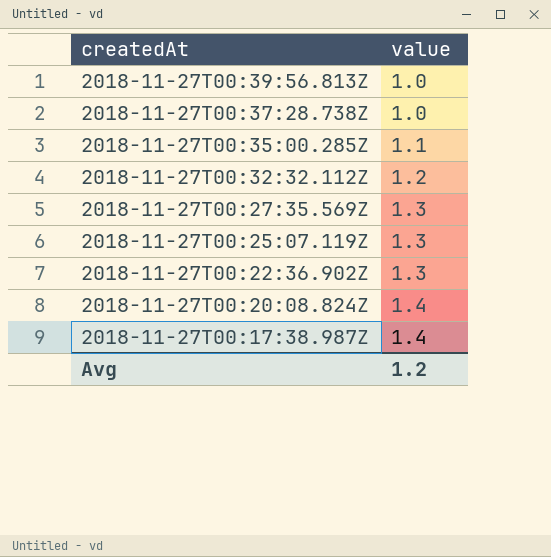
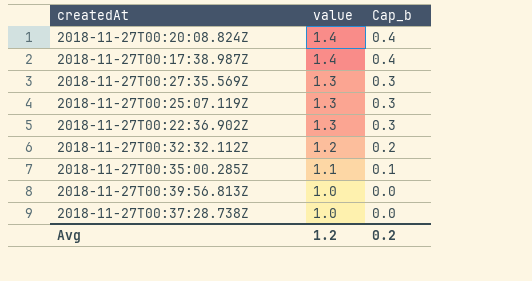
row order: createdAt descending -> value descending
column Cap_b | formula: none -> [value] - 1

